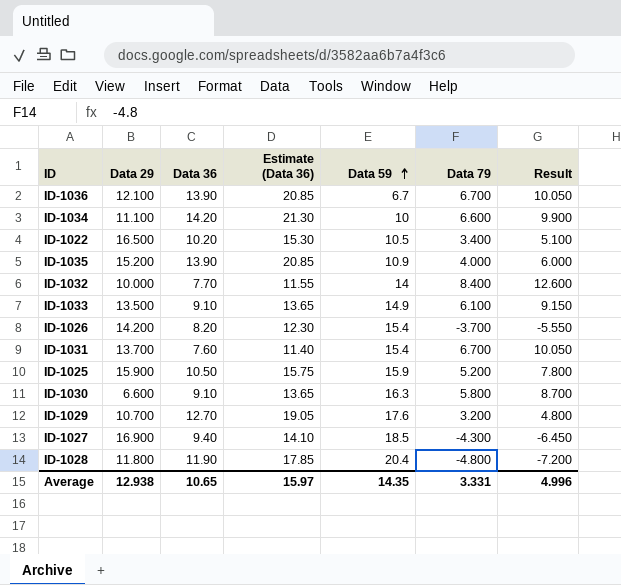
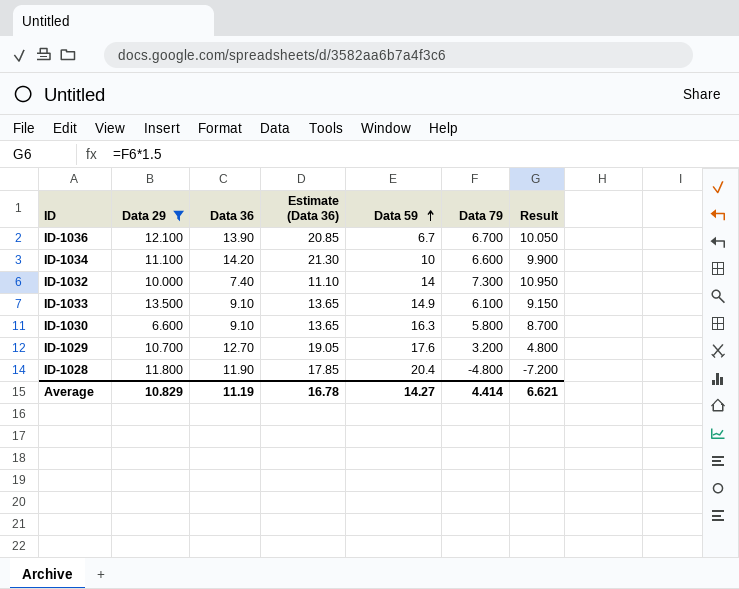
filter: none -> Data 29 <= 13.500
ID-1032 | Data 36: 7.70 -> 7.40
ID-1032 | Estimate (Data 36): 11.55 -> 11.10
ID-1032 | Data 79: 8.400 -> 7.300
ID-1032 | Result: 12.600 -> 10.950
Average | Data 29: 12.938 -> 10.829
Average | Data 36: 10.65 -> 11.19
Average | Estimate (Data 36): 15.97 -> 16.78
Average | Data 59: 14.35 -> 14.27
Average | Data 79: 3.331 -> 4.414
Average | Result: 4.996 -> 6.621

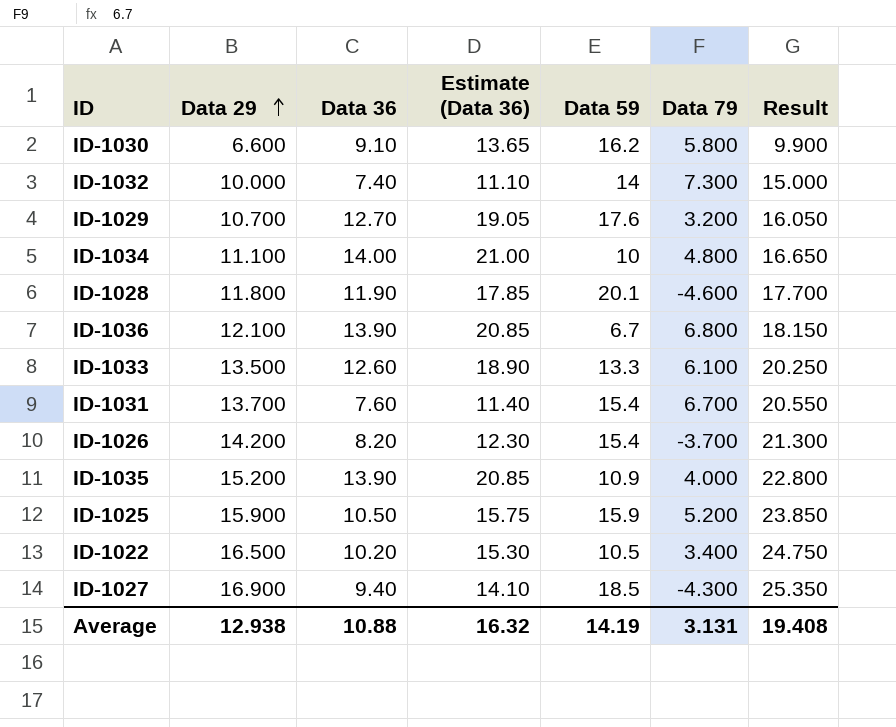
filter: Data 29 <= 13.500 -> none
row order: Data 59 ascending -> Data 29 ascending
column Result | formula: [Data 79] * 1.5 -> [Data 29] * 1.5
ID-1030 | Data 59: 16.3 -> 16.2
ID-1034 | Data 36: 14.20 -> 14.00
ID-1034 | Estimate (Data 36): 21.30 -> 21.00
ID-1034 | Data 79: 6.600 -> 4.800
ID-1028 | Data 59: 20.4 -> 20.1
ID-1028 | Data 79: -4.800 -> -4.600
ID-1036 | Data 79: 6.700 -> 6.800
ID-1033 | Data 36: 9.10 -> 12.60
ID-1033 | Estimate (Data 36): 13.65 -> 18.90
ID-1033 | Data 59: 14.9 -> 13.3
Average | Data 29: 10.829 -> 12.938
Average | Data 36: 11.19 -> 10.88
Average | Estimate (Data 36): 16.78 -> 16.32
Average | Data 59: 14.27 -> 14.19
Average | Data 79: 4.414 -> 3.131
Average | Result: 6.621 -> 19.408

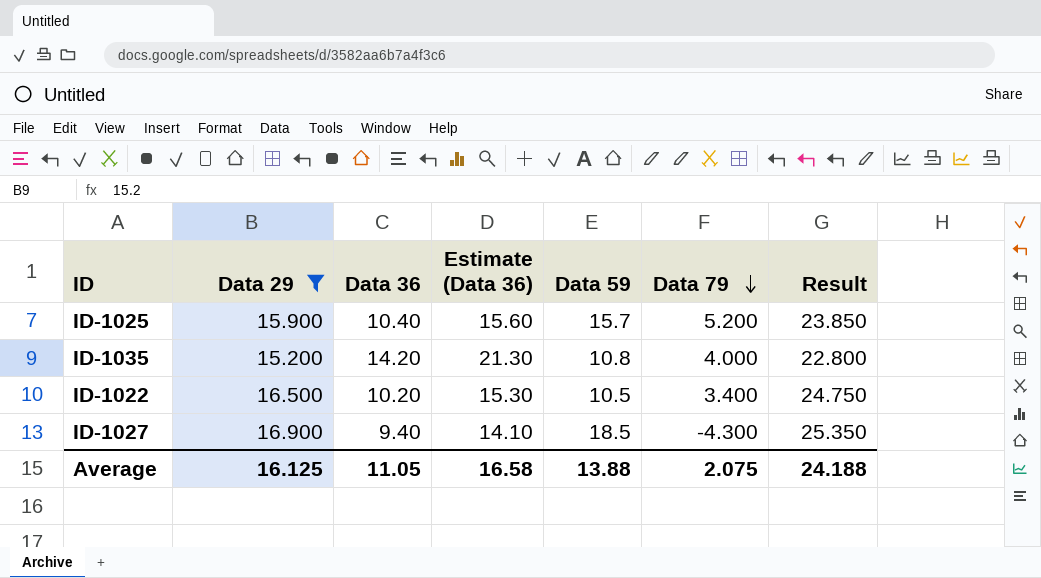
filter: none -> Data 29 >= 15.200
row order: Data 29 ascending -> Data 79 descending
ID-1025 | Data 36: 10.50 -> 10.40
ID-1025 | Estimate (Data 36): 15.75 -> 15.60
ID-1025 | Data 59: 15.9 -> 15.7
ID-1035 | Data 36: 13.90 -> 14.20
ID-1035 | Estimate (Data 36): 20.85 -> 21.30
ID-1035 | Data 59: 10.9 -> 10.8
Average | Data 29: 12.938 -> 16.125
Average | Data 36: 10.88 -> 11.05
Average | Estimate (Data 36): 16.32 -> 16.58
Average | Data 59: 14.19 -> 13.88
Average | Data 79: 3.131 -> 2.075
Average | Result: 19.408 -> 24.188

